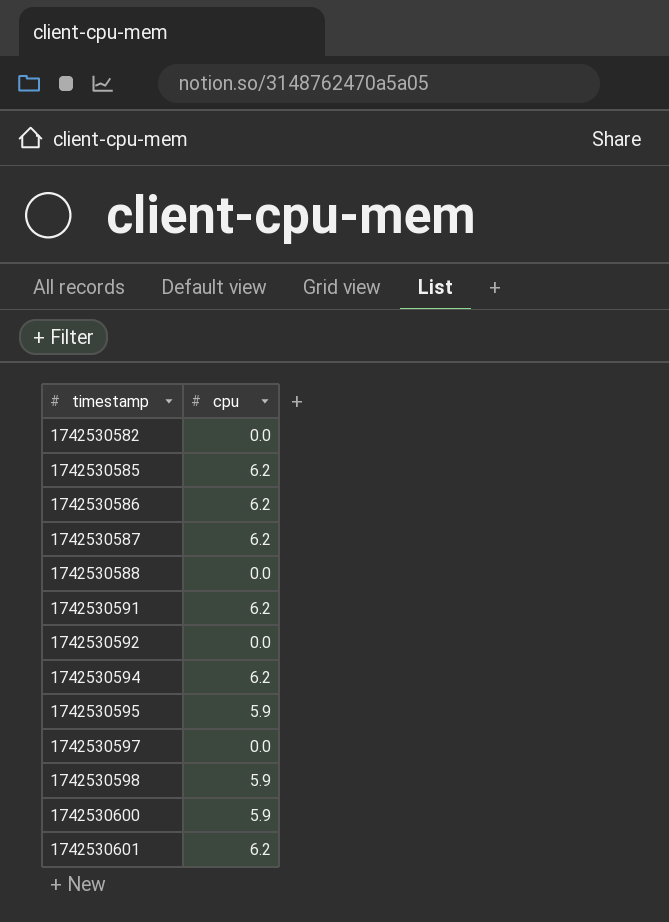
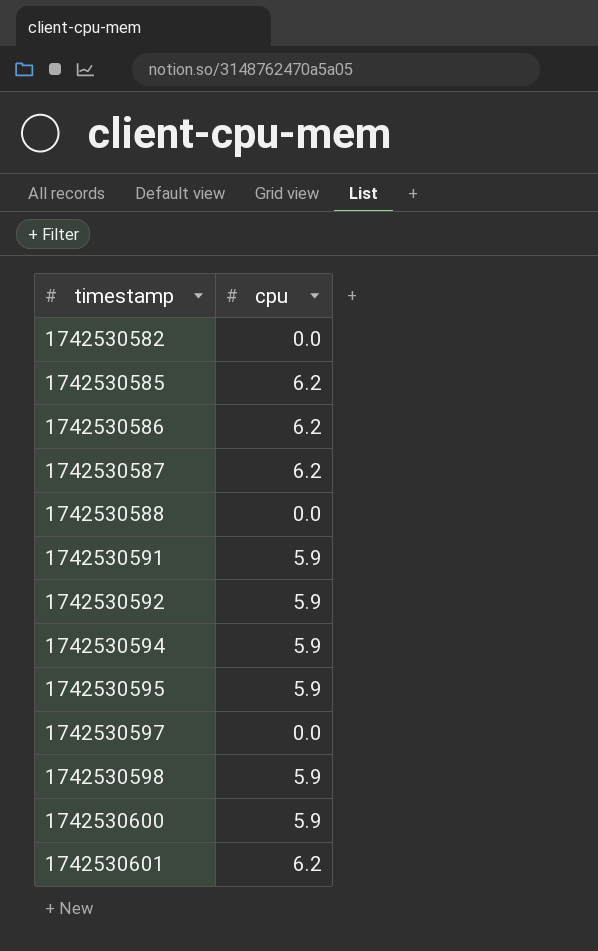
1742530591 | cpu: 6.2 -> 5.9
1742530592 | cpu: 0.0 -> 5.9
1742530594 | cpu: 6.2 -> 5.9

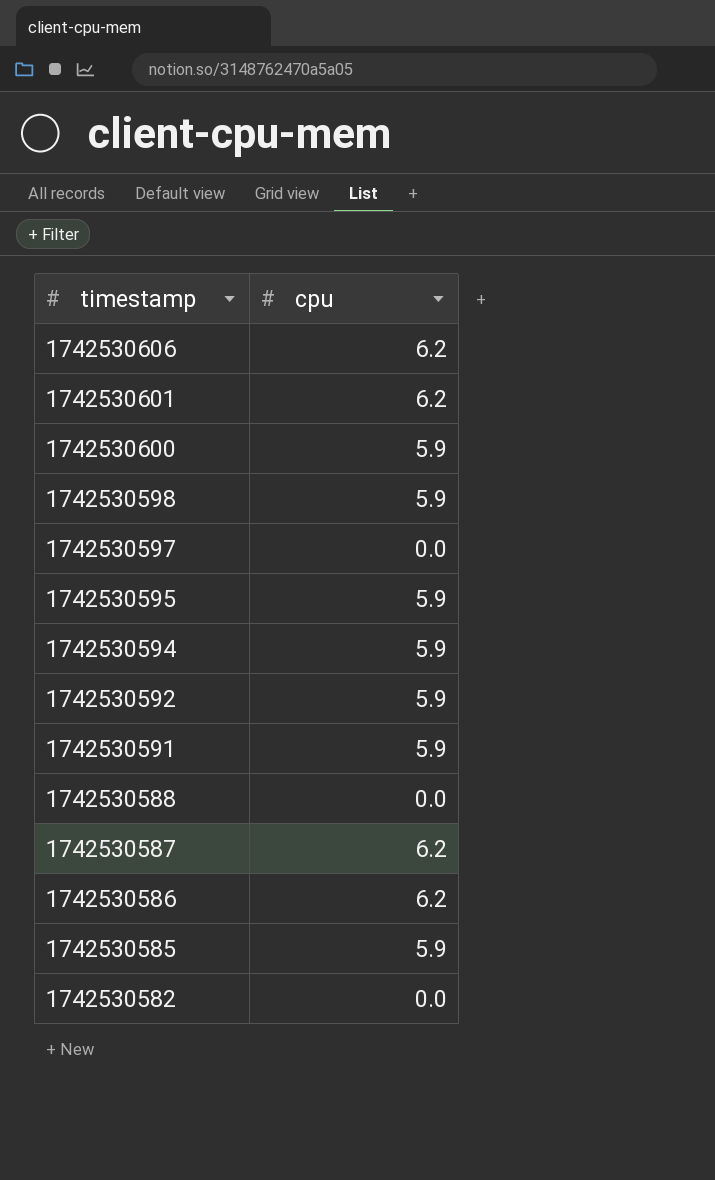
row order: timestamp ascending -> timestamp descending
row 1742530606: none -> 6.2
1742530585 | cpu: 6.2 -> 5.9

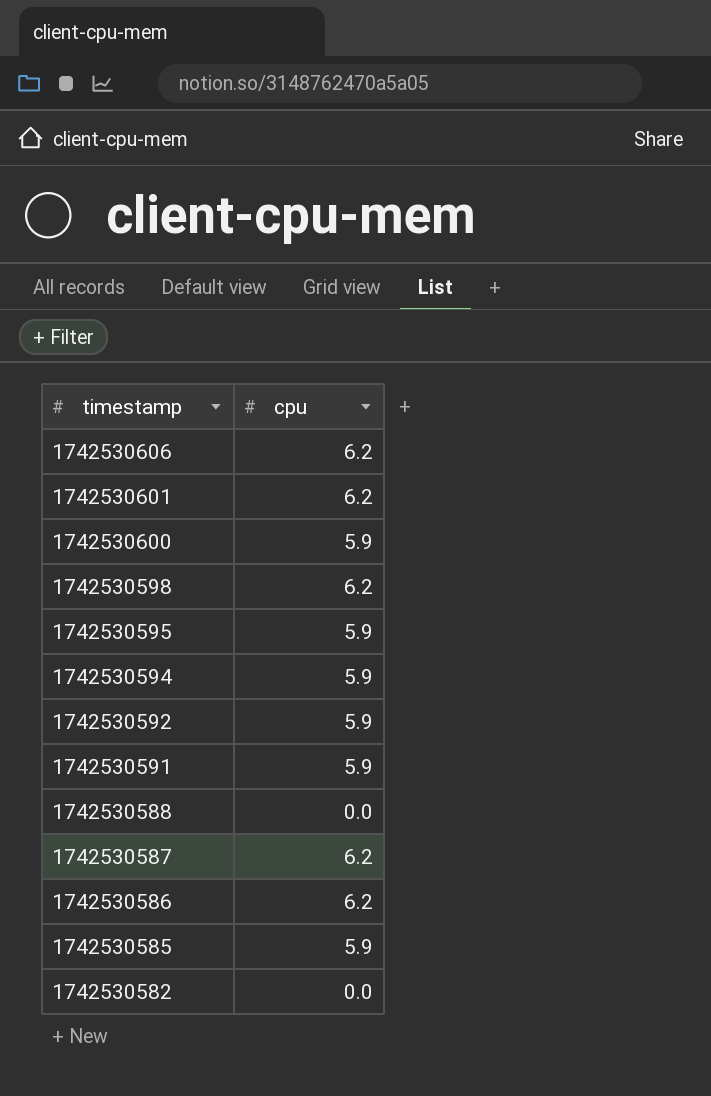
row 1742530597: 0.0 -> none
1742530598 | cpu: 5.9 -> 6.2

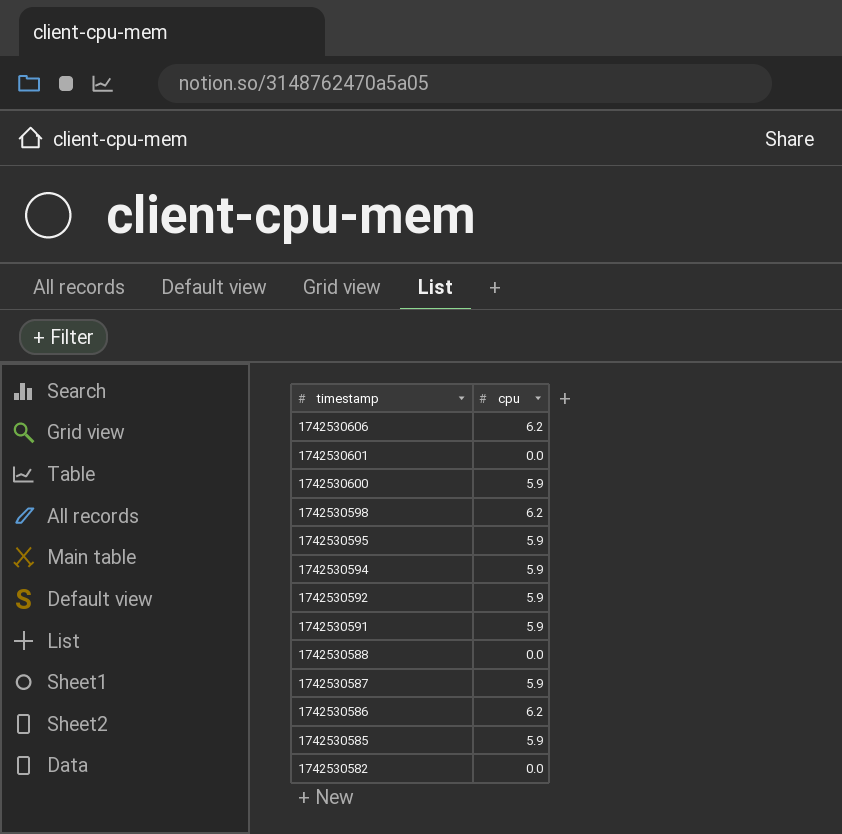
1742530601 | cpu: 6.2 -> 0.0
1742530587 | cpu: 6.2 -> 5.9

